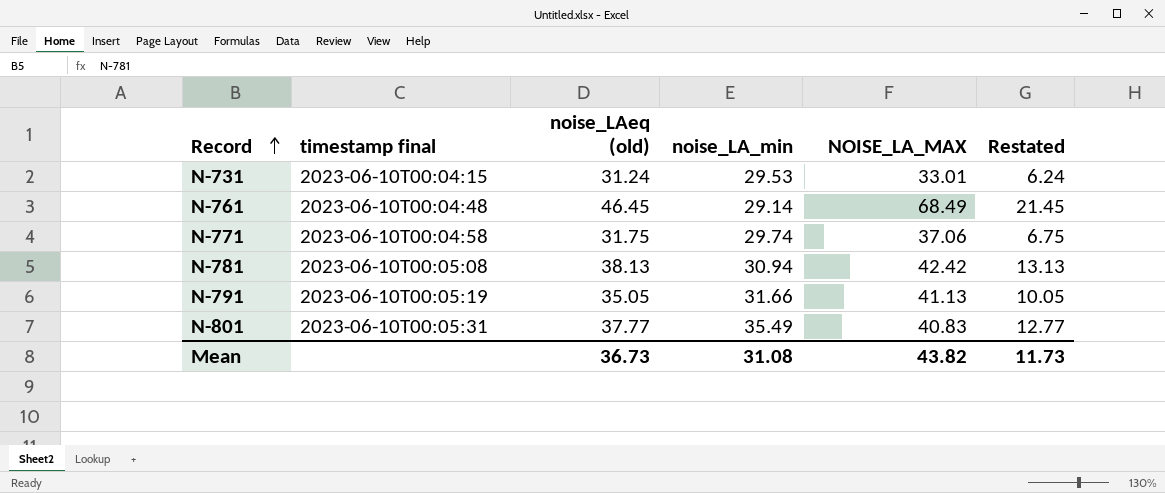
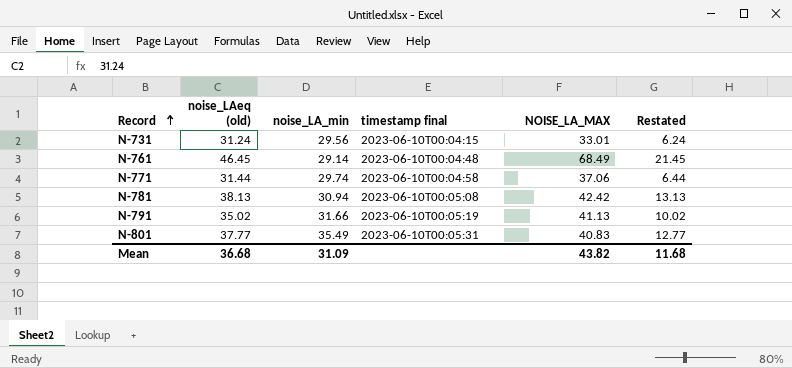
column timestamp final | position: 2 -> 4
N-731 | noise_LA_min: 29.53 -> 29.56
N-771 | noise_LAeq (old): 31.75 -> 31.44
N-771 | Restated: 6.75 -> 6.44
N-791 | noise_LAeq (old): 35.05 -> 35.02
N-791 | Restated: 10.05 -> 10.02
Mean | noise_LAeq (old): 36.73 -> 36.68
Mean | noise_LA_min: 31.08 -> 31.09
Mean | Restated: 11.73 -> 11.68

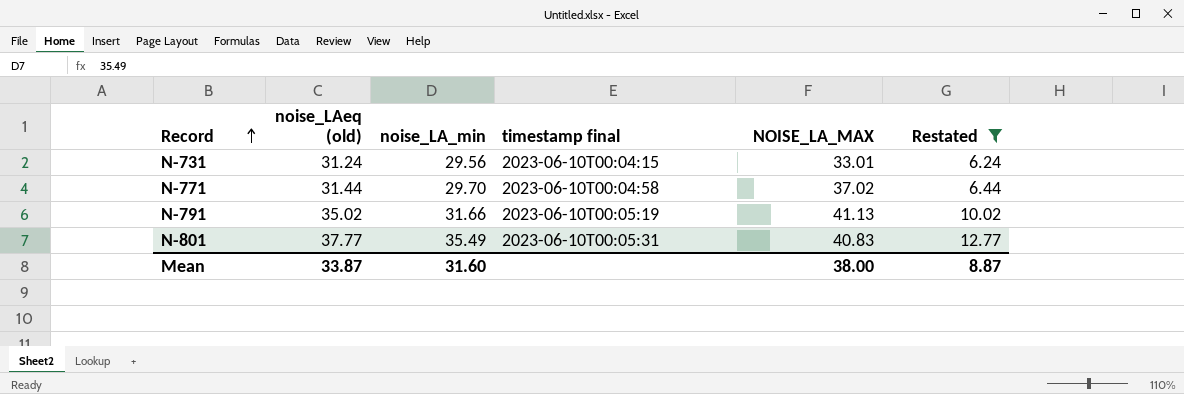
filter: none -> Restated <= 12.77
N-771 | noise_LA_min: 29.74 -> 29.70
N-771 | NOISE_LA_MAX: 37.06 -> 37.02
Mean | noise_LAeq (old): 36.68 -> 33.87
Mean | noise_LA_min: 31.09 -> 31.60
Mean | NOISE_LA_MAX: 43.82 -> 38.00
Mean | Restated: 11.68 -> 8.87

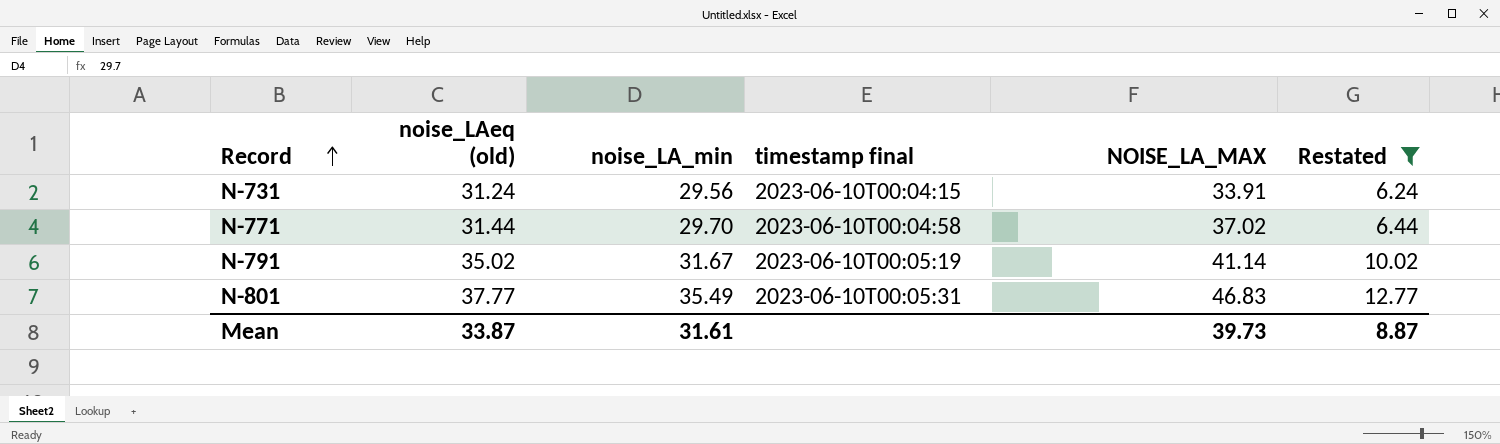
N-731 | NOISE_LA_MAX: 33.01 -> 33.91
N-791 | noise_LA_min: 31.66 -> 31.67
N-791 | NOISE_LA_MAX: 41.13 -> 41.14
N-801 | NOISE_LA_MAX: 40.83 -> 46.83
Mean | noise_LA_min: 31.60 -> 31.61
Mean | NOISE_LA_MAX: 38.00 -> 39.73

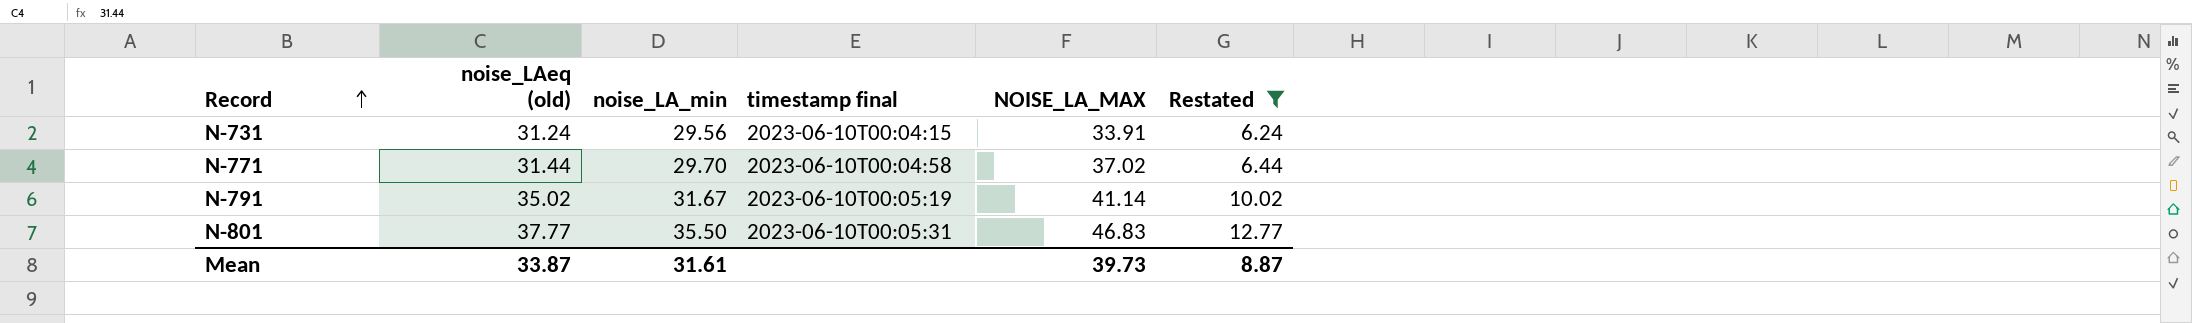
N-801 | noise_LA_min: 35.49 -> 35.50

